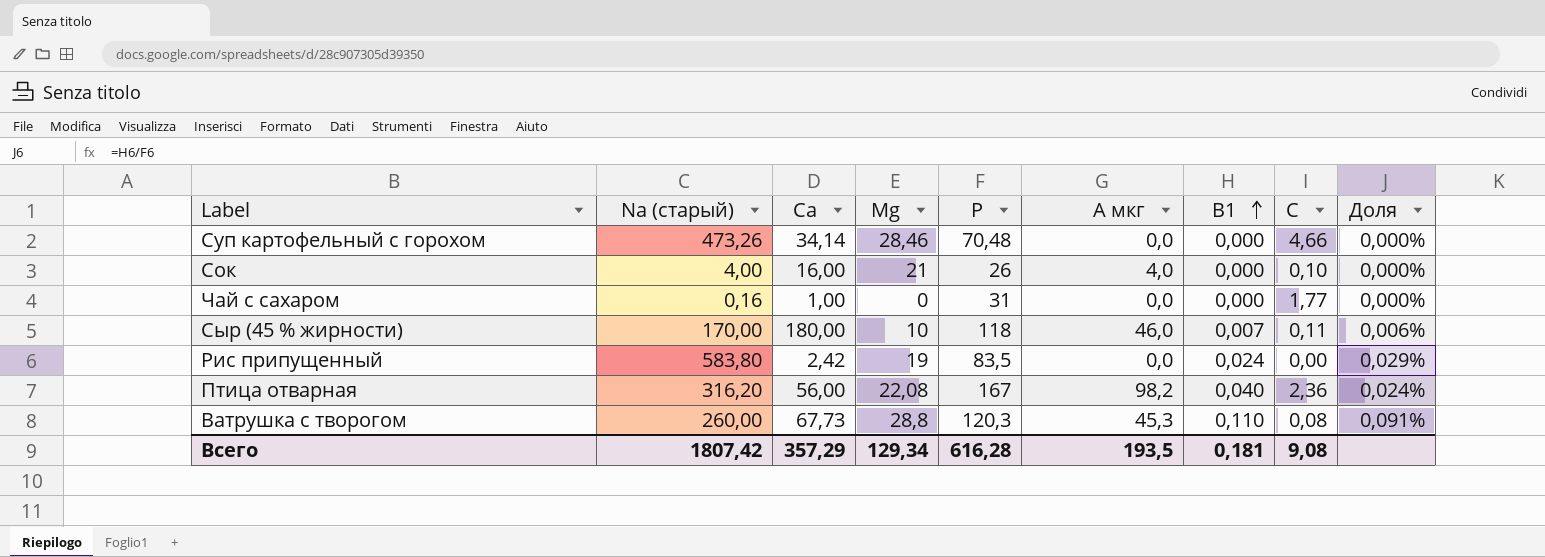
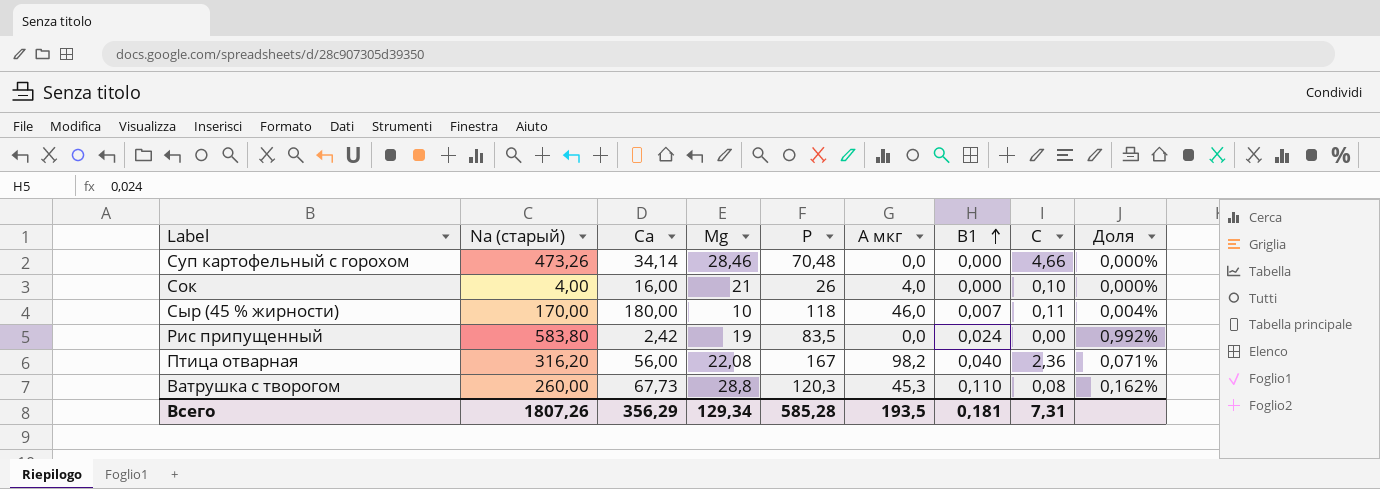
column Доля | formula: [B1] / [P] -> [B1] / [Ca]
row Чай с сахаром: 0,16 | 1,00 | 0 | 31 | 0,0 | 0,000 | 1,77 | 0,000% -> none
Всего | Na (старый): 1807,42 -> 1807,26
Всего | Ca: 357,29 -> 356,29
Всего | P: 616,28 -> 585,28
Всего | C: 9,08 -> 7,31

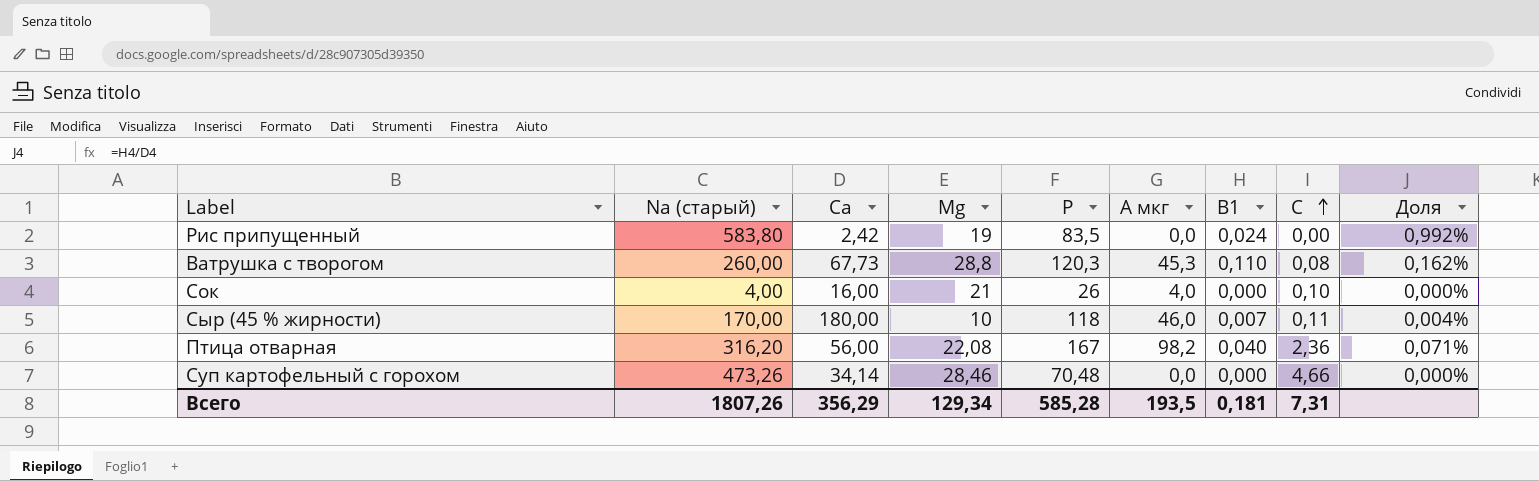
row order: B1 ascending -> C ascending

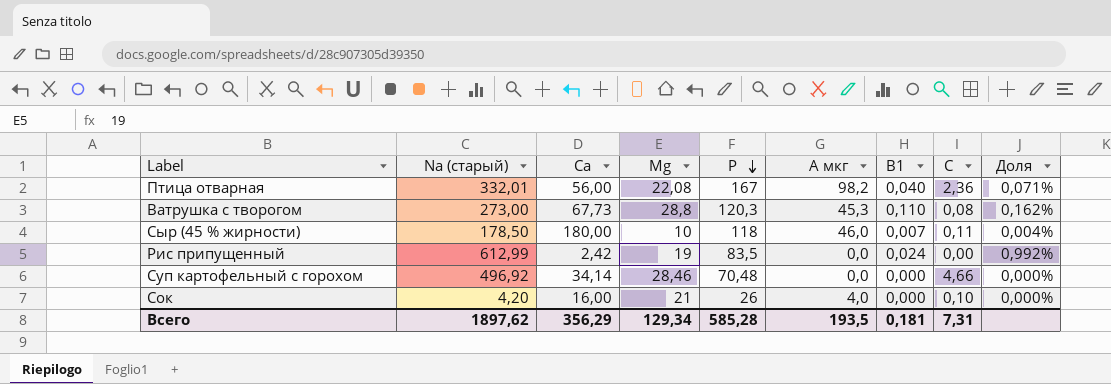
row order: C ascending -> P descending
Птица отварная | Na (старый): 316,20 -> 332,01
Ватрушка с творогом | Na (старый): 260,00 -> 273,00
Сыр (45 % жирности) | Na (старый): 170,00 -> 178,50
Рис припущенный | Na (старый): 583,80 -> 612,99
Суп картофельный с горохом | Na (старый): 473,26 -> 496,92
Сок | Na (старый): 4,00 -> 4,20
Всего | Na (старый): 1807,26 -> 1897,62

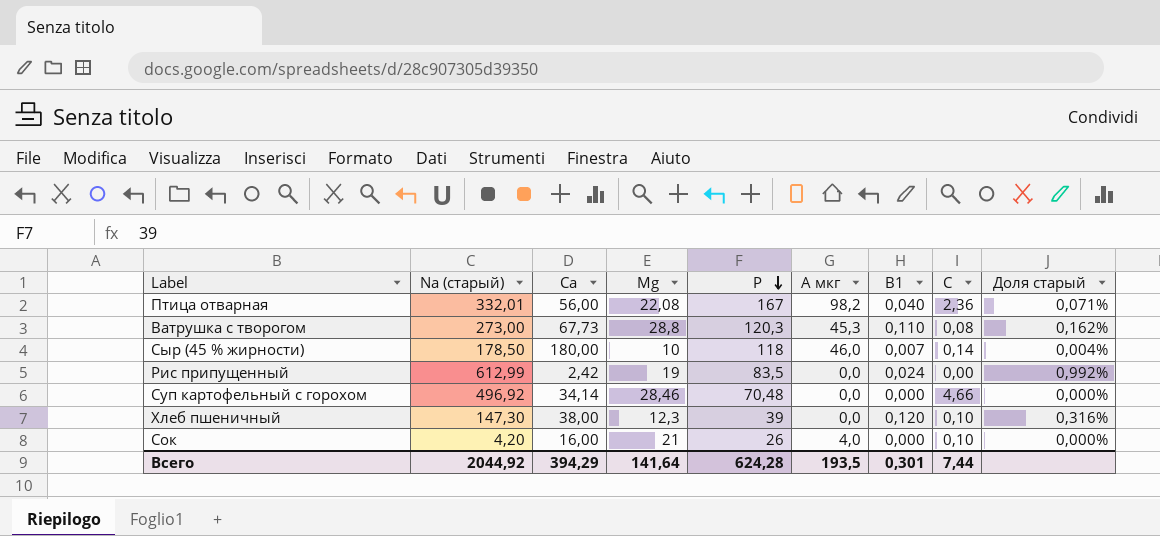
column name: Доля -> Доля старый
Сыр (45 % жирности) | C: 0,11 -> 0,14
row Хлеб пшеничный: none -> 147,30 | 38,00 | 12,3 | 39 | 0,0 | 0,120 | 0,10 | 0,316%
Всего | Na (старый): 1897,62 -> 2044,92
Всего | Ca: 356,29 -> 394,29
Всего | Mg: 129,34 -> 141,64
Всего | P: 585,28 -> 624,28
Всего | B1: 0,181 -> 0,301
Всего | C: 7,31 -> 7,44

